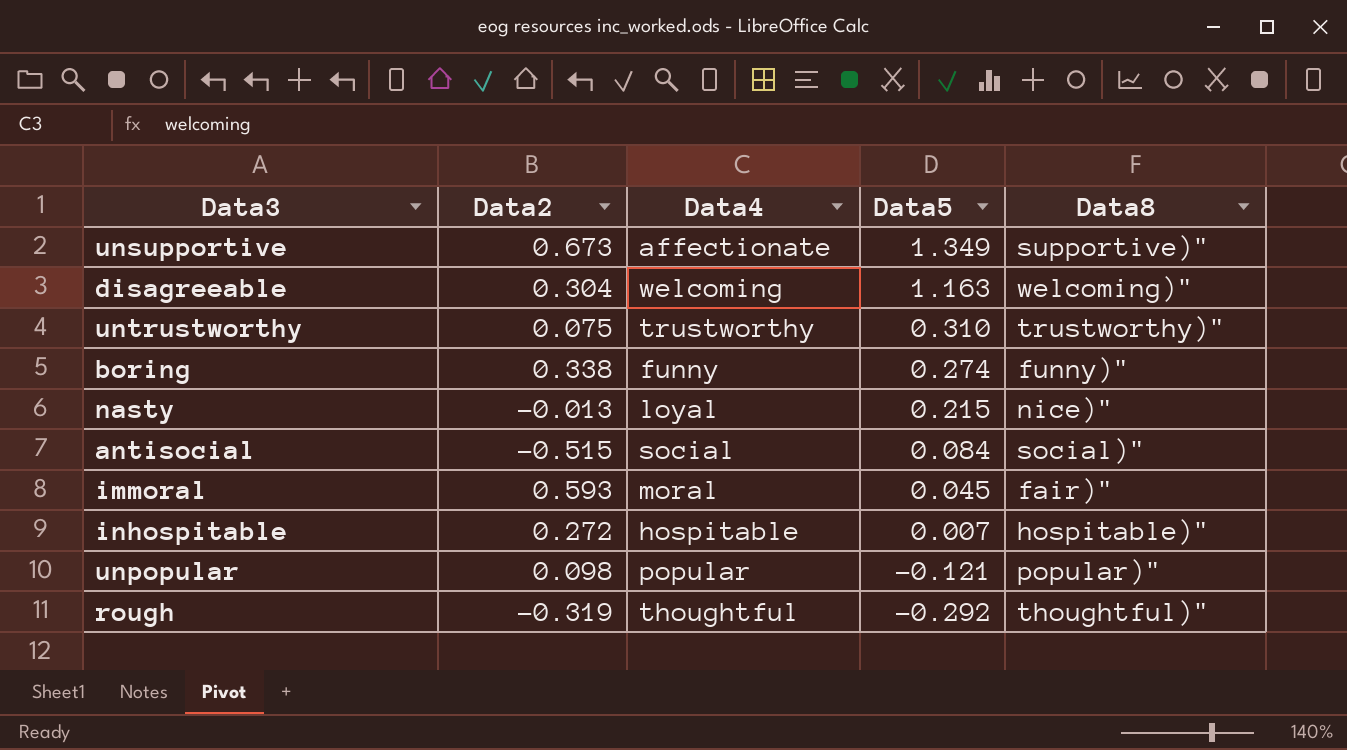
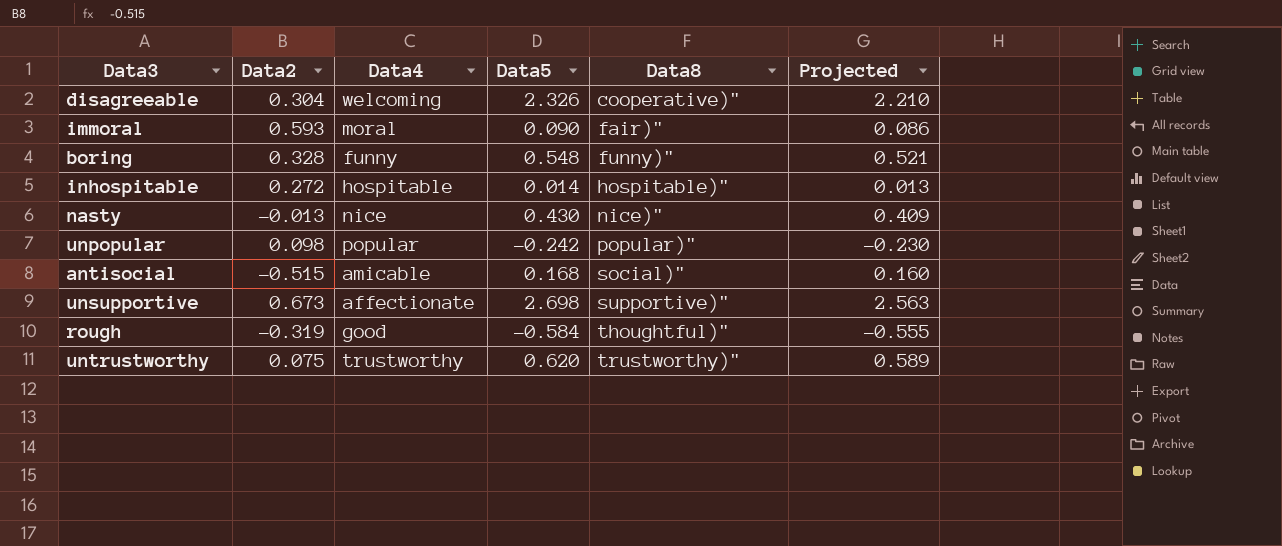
row order: Data5 descending -> Data8 ascending
column Projected | formula: none -> [Data5] * 0.95
disagreeable | Data5: 1.163 -> 2.326
disagreeable | Data8: welcoming)" -> cooperative)"
immoral | Data5: 0.045 -> 0.090
boring | Data2: 0.338 -> 0.328
boring | Data5: 0.274 -> 0.548
inhospitable | Data5: 0.007 -> 0.014
nasty | Data4: loyal -> nice
nasty | Data5: 0.215 -> 0.430
unpopular | Data5: -0.121 -> -0.242
antisocial | Data4: social -> amicable
antisocial | Data5: 0.084 -> 0.168
unsupportive | Data5: 1.349 -> 2.698
rough | Data4: thoughtful -> good
rough | Data5: -0.292 -> -0.584
untrustworthy | Data5: 0.310 -> 0.620

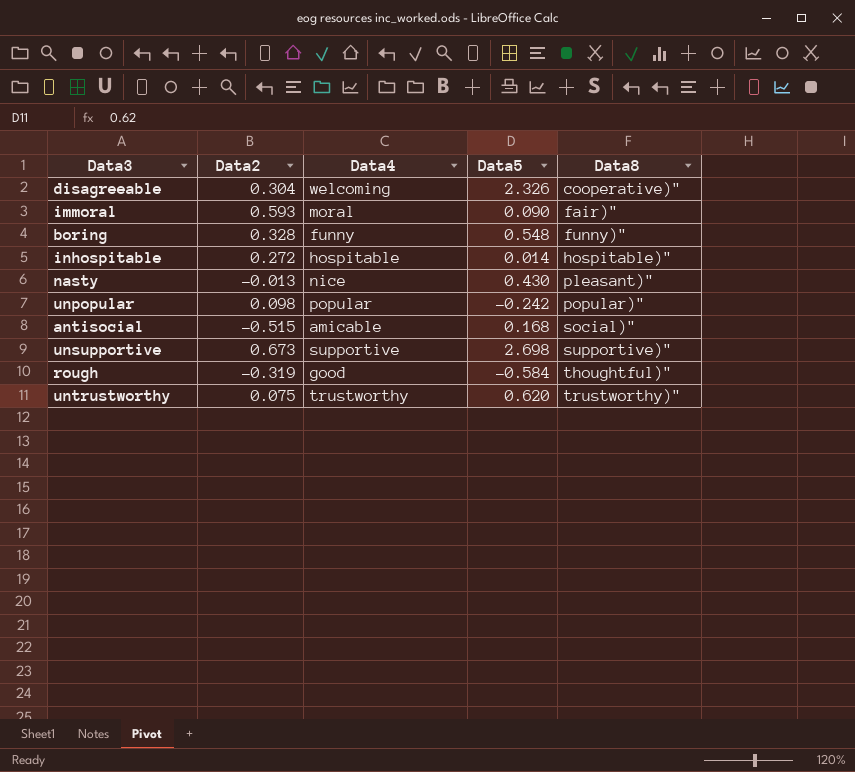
column Projected | formula: [Data5] * 0.95 -> none
nasty | Data8: nice)" -> pleasant)"
unsupportive | Data4: affectionate -> supportive

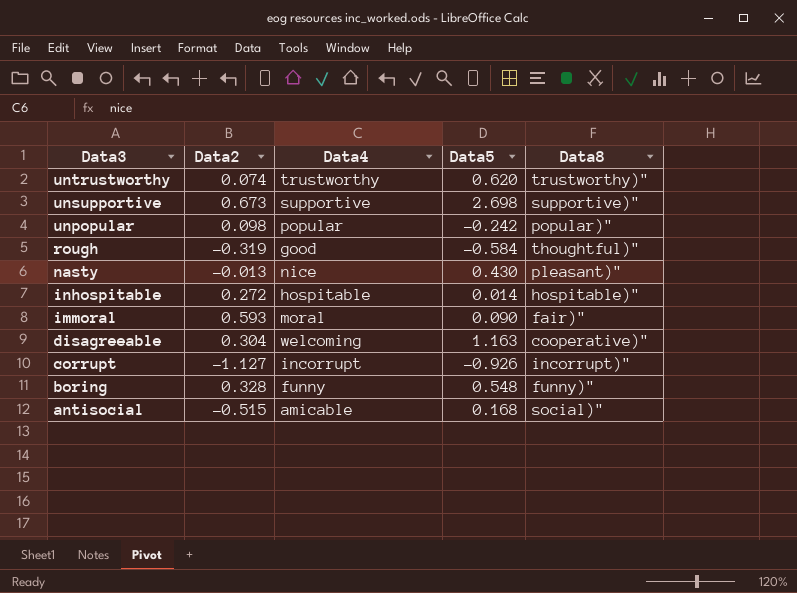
row order: Data8 ascending -> Data3 descending
untrustworthy | Data2: 0.075 -> 0.074
disagreeable | Data5: 2.326 -> 1.163
row corrupt: none -> -1.127 | incorrupt | -0.926 | incorrupt)"

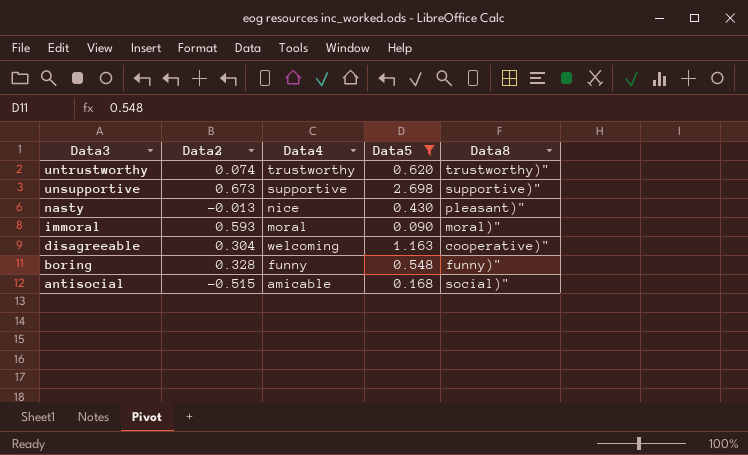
filter: none -> Data5 >= 0.090
immoral | Data8: fair)" -> moral)"

